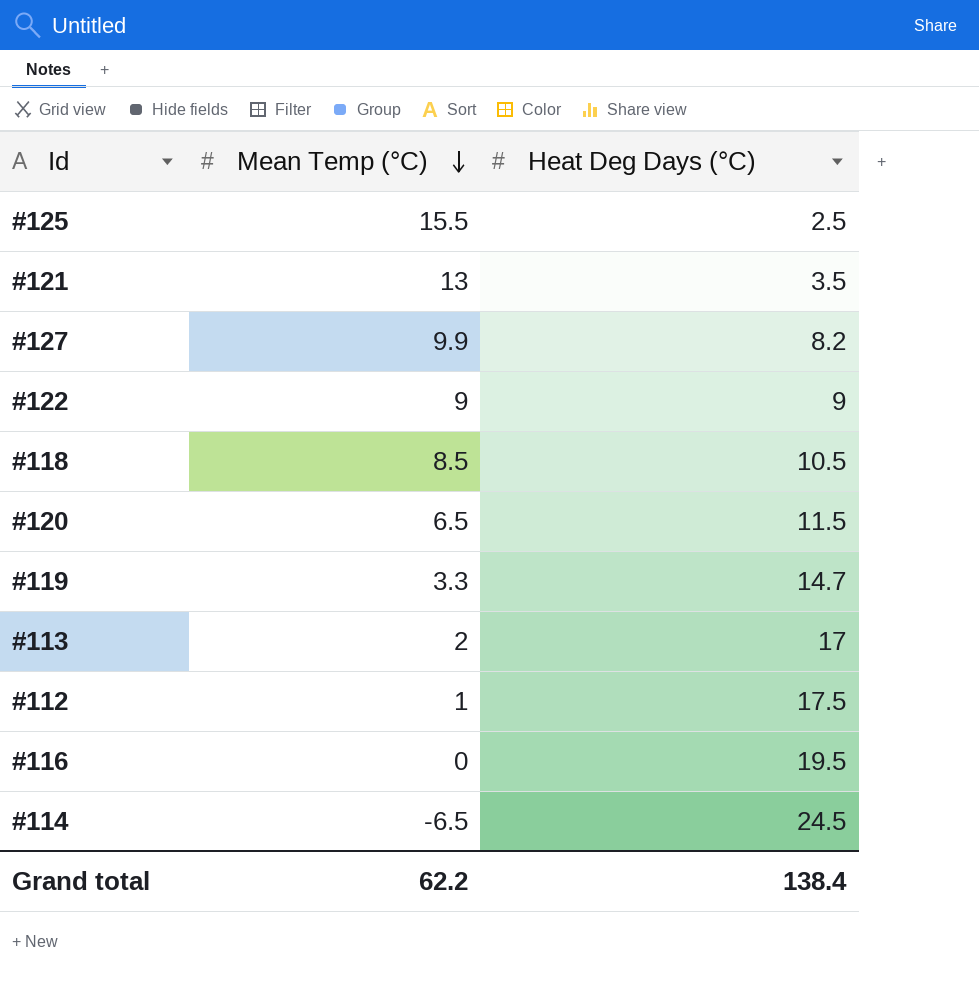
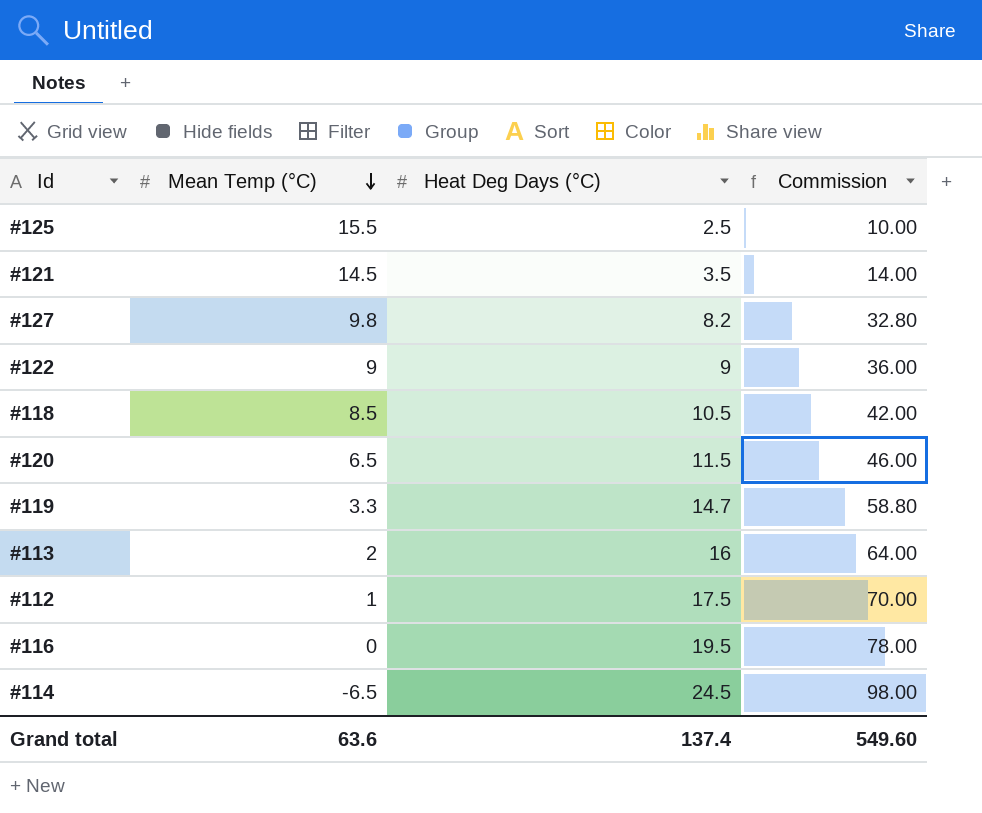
column Commission | formula: none -> [Heat Deg Days (°C)] * 4
#121 | Mean Temp (°C): 13 -> 14.5
#127 | Mean Temp (°C): 9.9 -> 9.8
#113 | Heat Deg Days (°C): 17 -> 16
Grand total | Mean Temp (°C): 62.2 -> 63.6
Grand total | Heat Deg Days (°C): 138.4 -> 137.4

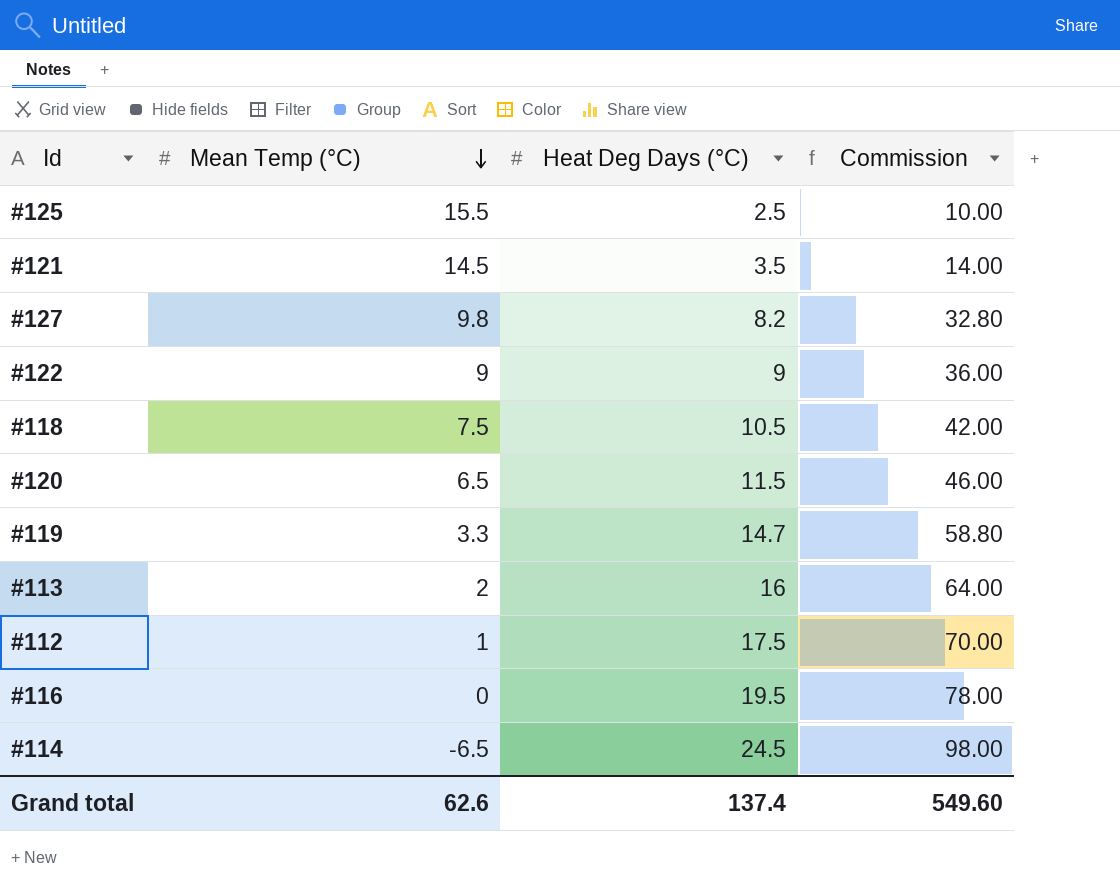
#118 | Mean Temp (°C): 8.5 -> 7.5
Grand total | Mean Temp (°C): 63.6 -> 62.6

